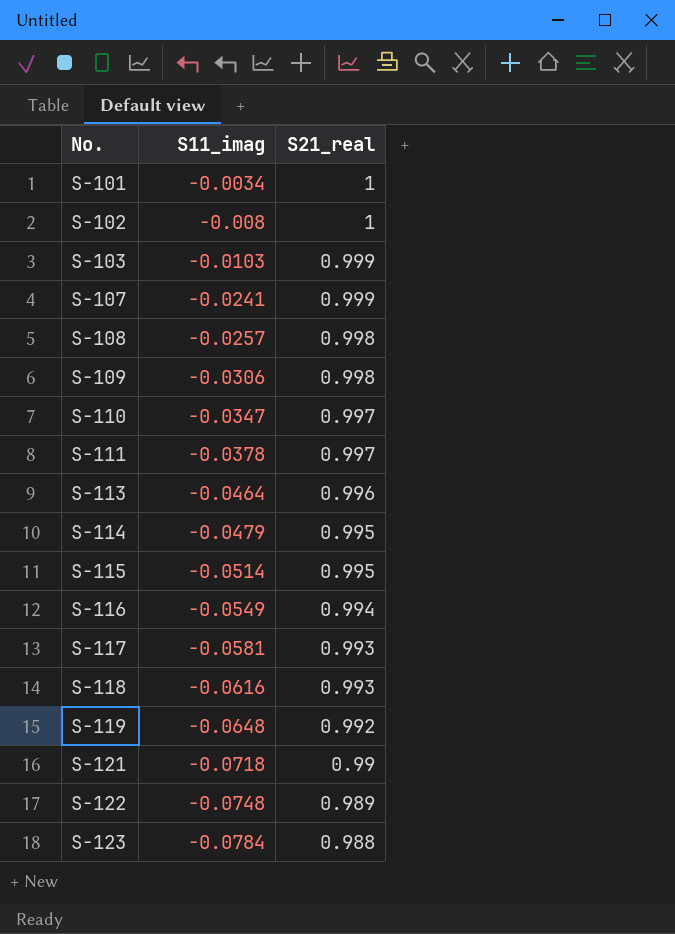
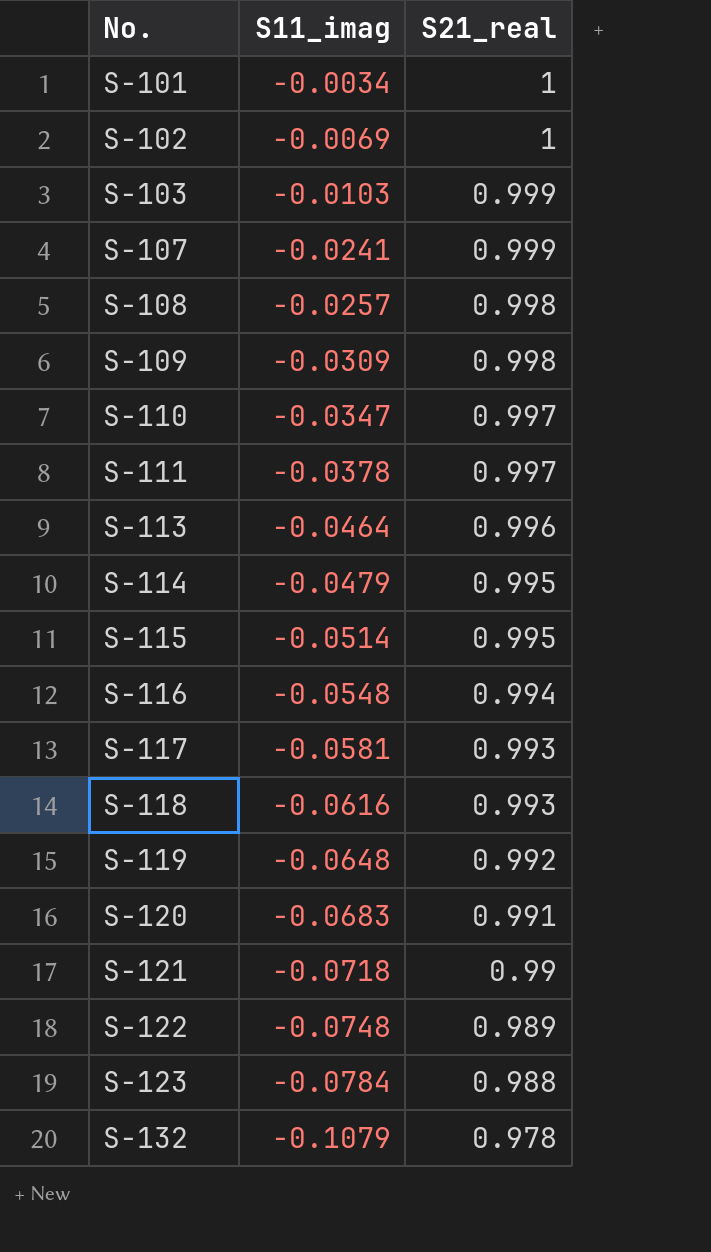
S-102 | S11_imag: -0.008 -> -0.0069
S-109 | S11_imag: -0.0306 -> -0.0309
S-116 | S11_imag: -0.0549 -> -0.0548
row S-120: none -> -0.0683 | 0.991
row S-132: none -> -0.1079 | 0.978

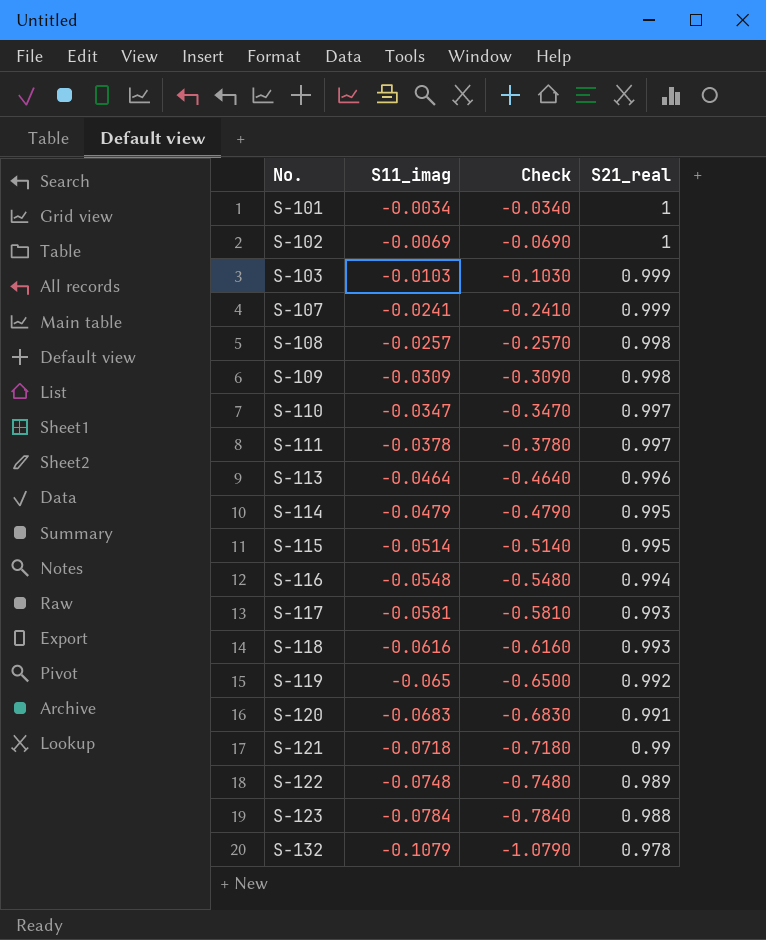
column Check | formula: none -> [S11_imag] * 10
S-119 | S11_imag: -0.0648 -> -0.065

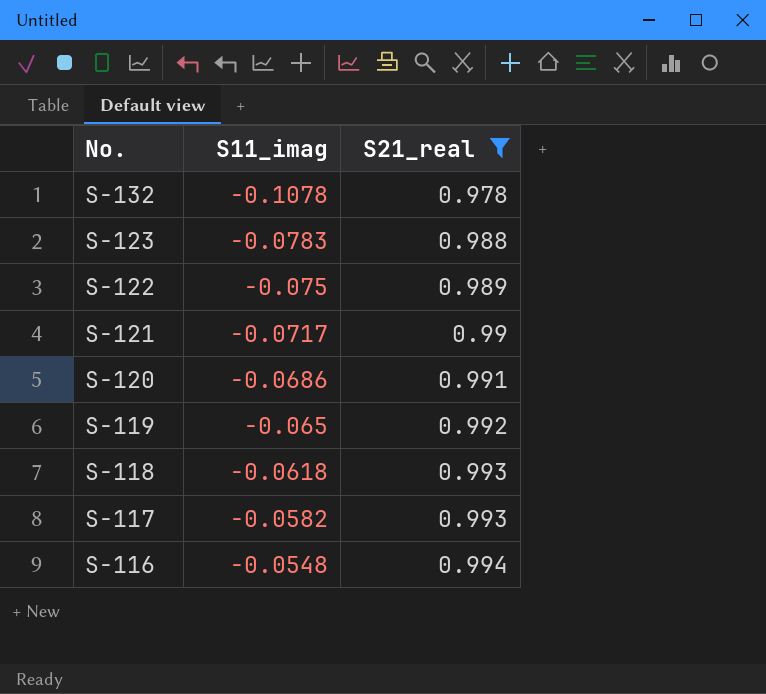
filter: none -> S21_real <= 0.994
row order: No. ascending -> No. descending
column Check | formula: [S11_imag] * 10 -> none
S-132 | S11_imag: -0.1079 -> -0.1078
S-123 | S11_imag: -0.0784 -> -0.0783
S-122 | S11_imag: -0.0748 -> -0.075
S-121 | S11_imag: -0.0718 -> -0.0717
S-120 | S11_imag: -0.0683 -> -0.0686
S-118 | S11_imag: -0.0616 -> -0.0618
S-117 | S11_imag: -0.0581 -> -0.0582

